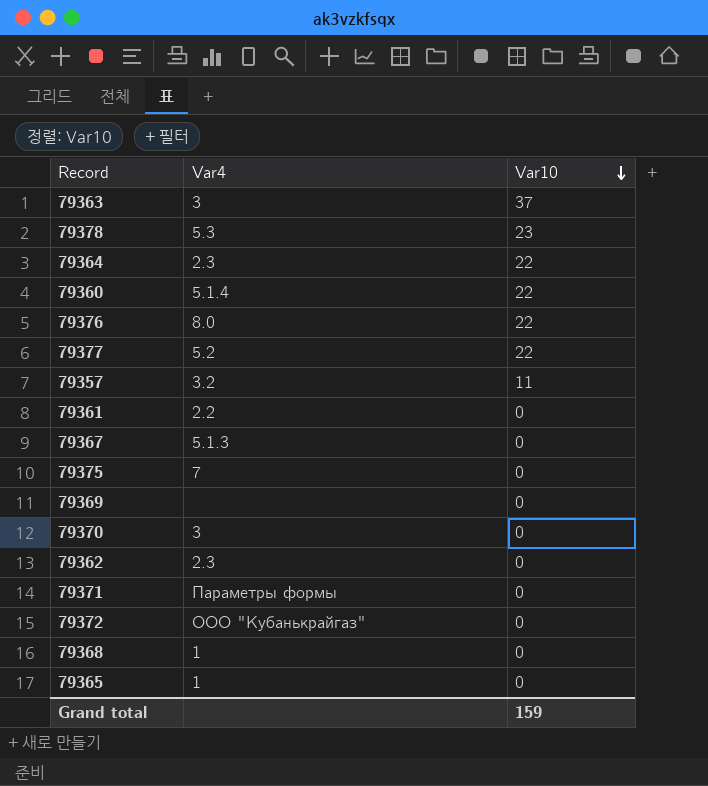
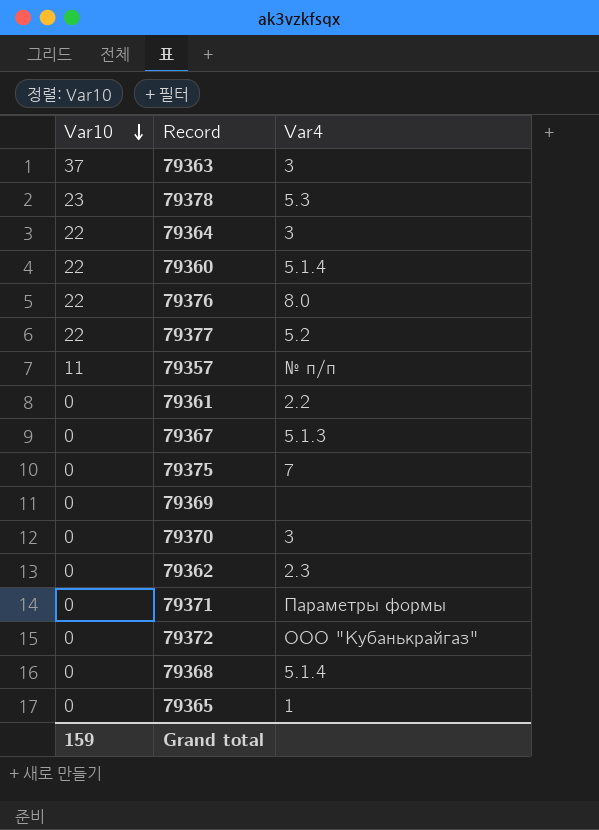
column Var10 | position: 3 -> 1
79364 | Var4: 2.3 -> 3
79357 | Var4: 3.2 -> № п/п
79368 | Var4: 1 -> 5.1.4

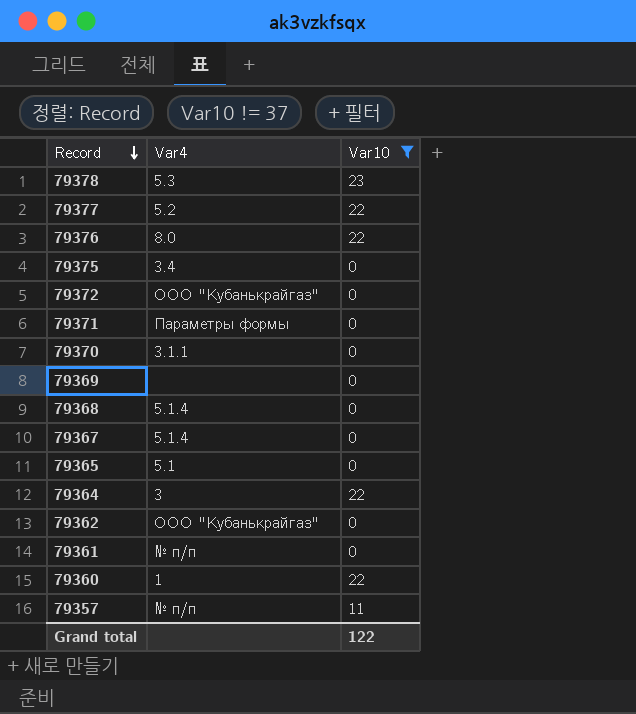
filter: none -> Var10 != 37
row order: Var10 descending -> Record descending
column Var10 | position: 1 -> 3
79375 | Var4: 7 -> 3.4
79370 | Var4: 3 -> 3.1.1
79367 | Var4: 5.1.3 -> 5.1.4
79365 | Var4: 1 -> 5.1
79362 | Var4: 2.3 -> ООО "Кубанькрайгаз"
79361 | Var4: 2.2 -> № п/п
79360 | Var4: 5.1.4 -> 1
Grand total | Var10: 159 -> 122

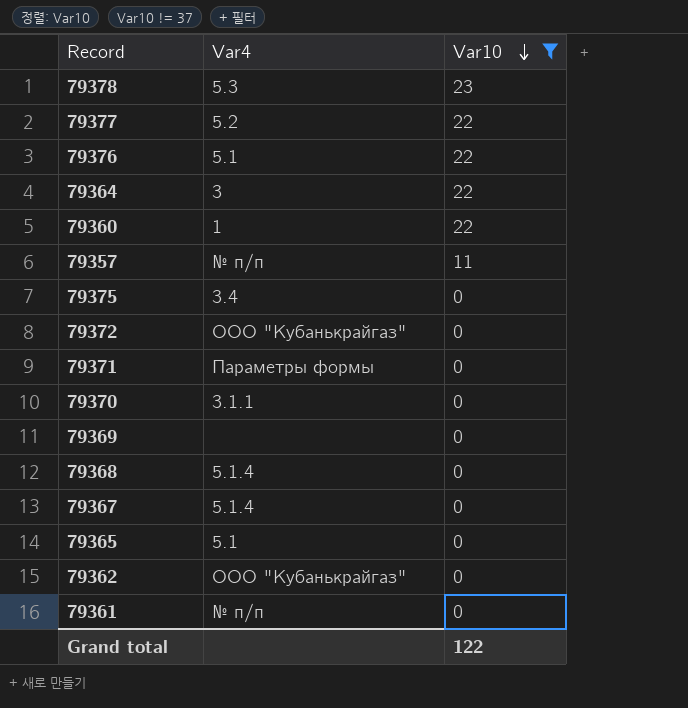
row order: Record descending -> Var10 descending
79376 | Var4: 8.0 -> 5.1

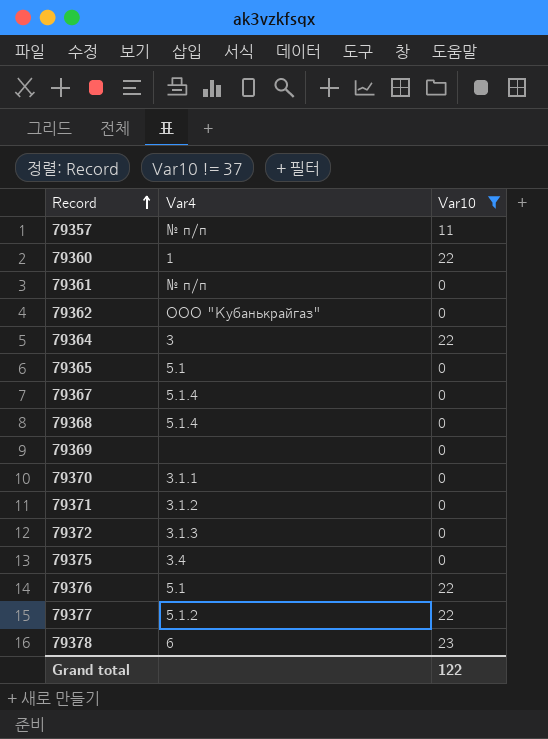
row order: Var10 descending -> Record ascending
79371 | Var4: Параметры формы -> 3.1.2
79372 | Var4: ООО "Кубанькрайгаз" -> 3.1.3
79377 | Var4: 5.2 -> 5.1.2
79378 | Var4: 5.3 -> 6

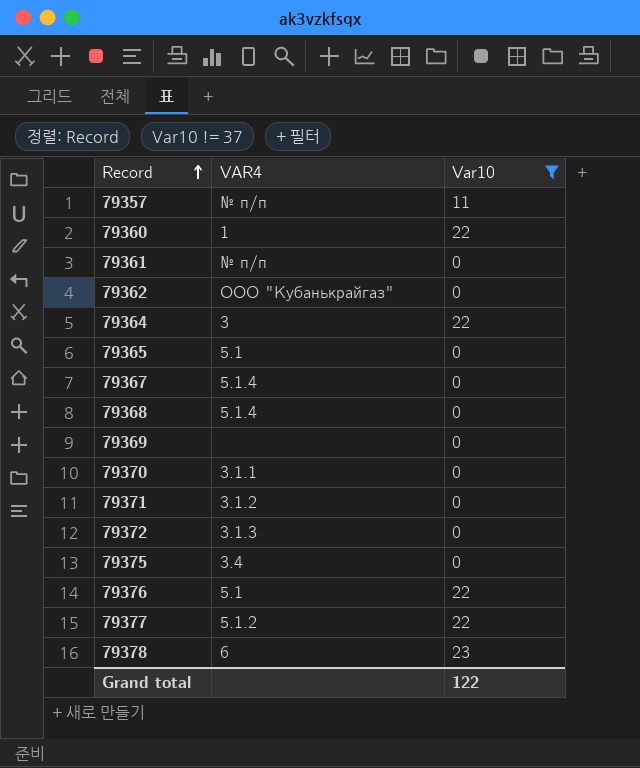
column name: Var4 -> VAR4

